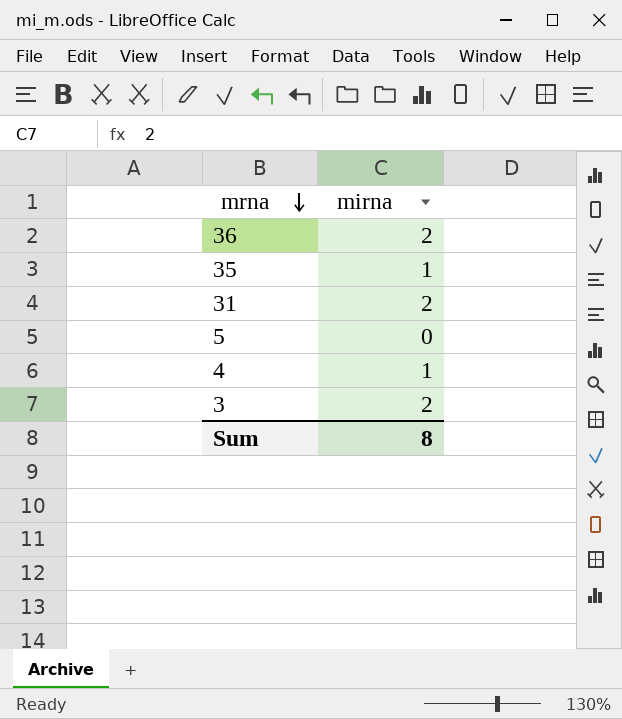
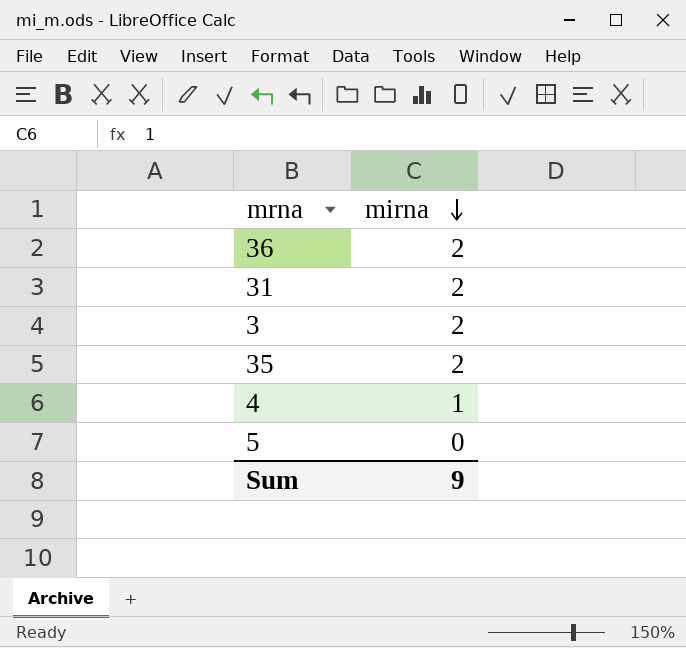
row order: mrna descending -> mirna descending
35 | mirna: 1 -> 2
Sum | mirna: 8 -> 9

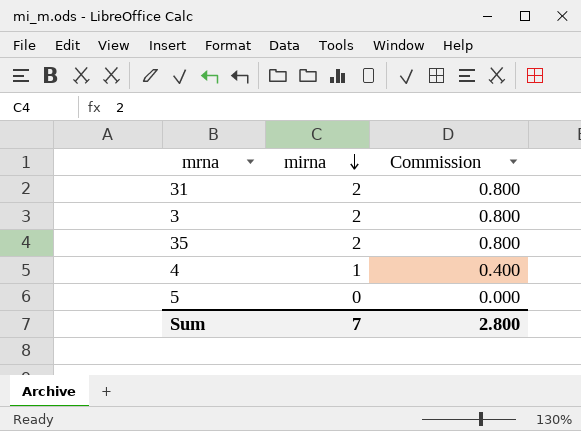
column Commission | formula: none -> [mirna] * 0.4
row 36: 2 -> none
Sum | mirna: 9 -> 7

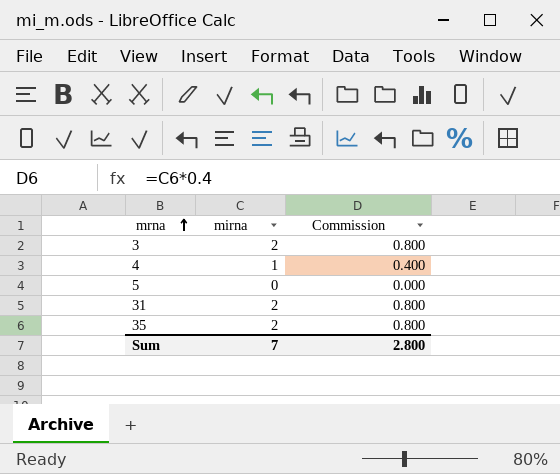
row order: mirna descending -> mrna ascending

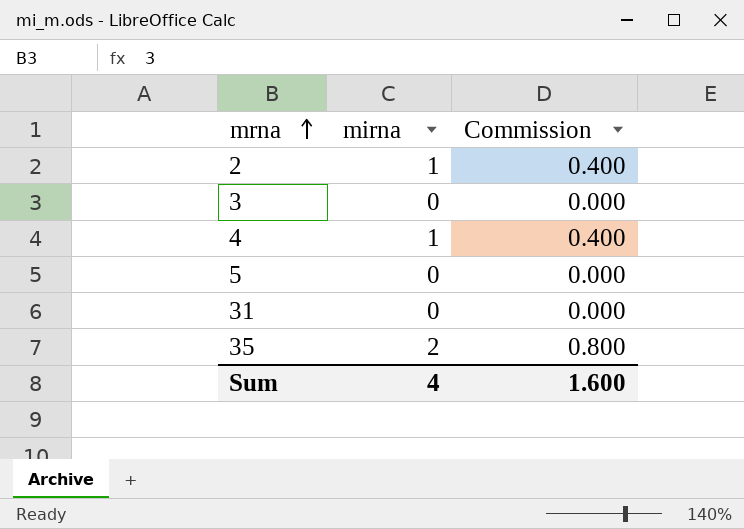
row 2: none -> 1 | 0.400
3 | mirna: 2 -> 0
3 | Commission: 0.800 -> 0.000
31 | mirna: 2 -> 0
31 | Commission: 0.800 -> 0.000
Sum | mirna: 7 -> 4
Sum | Commission: 2.800 -> 1.600

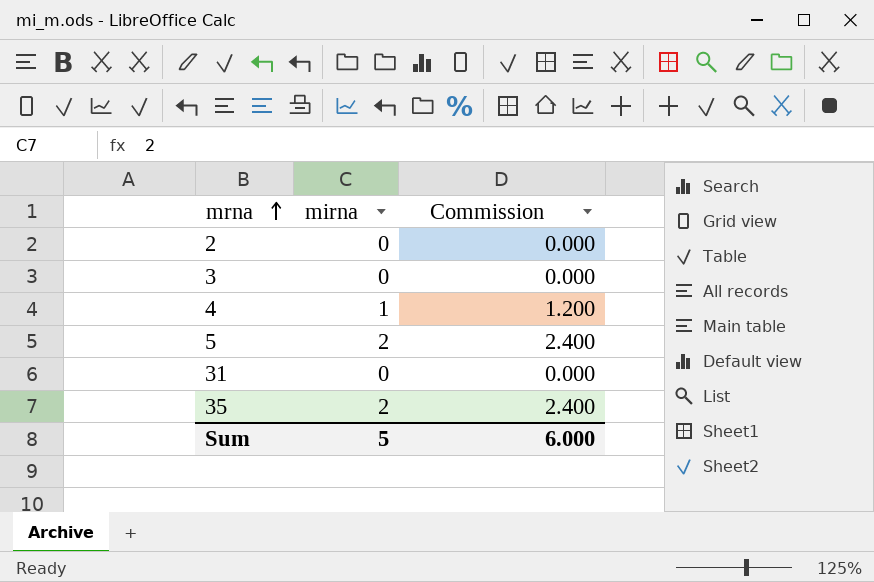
column Commission | formula: [mirna] * 0.4 -> [mirna] * 1.2
2 | mirna: 1 -> 0
5 | mirna: 0 -> 2
Sum | mirna: 4 -> 5
Sum | Commission: 1.600 -> 6.000

